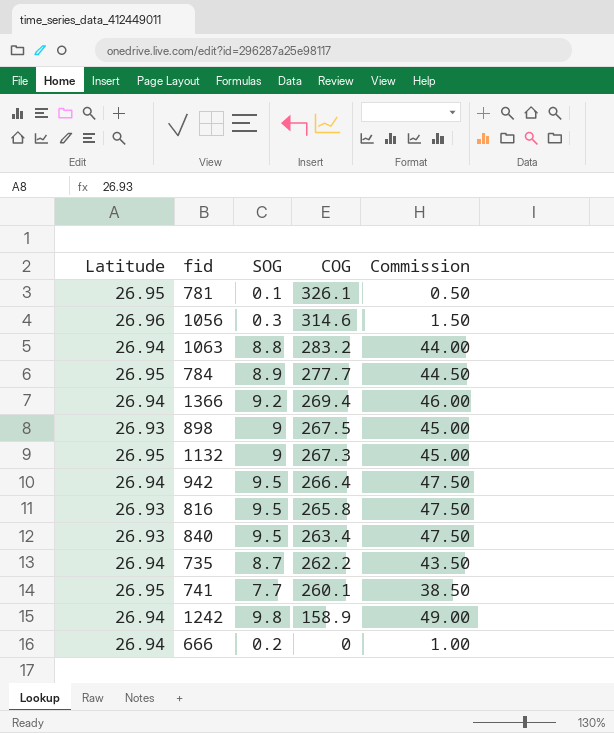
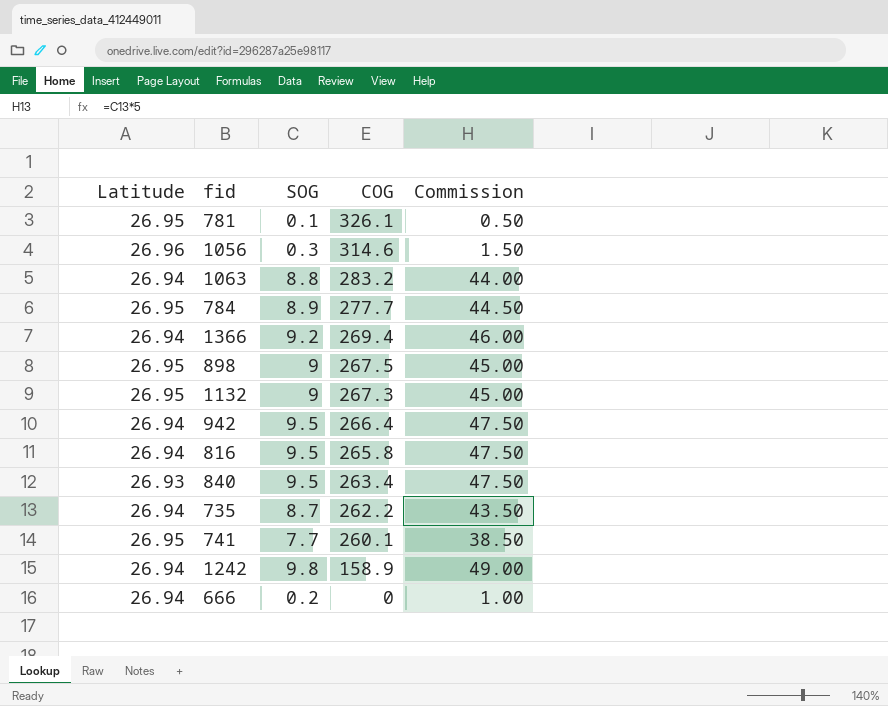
898 | Latitude: 26.93 -> 26.95
816 | Latitude: 26.93 -> 26.94

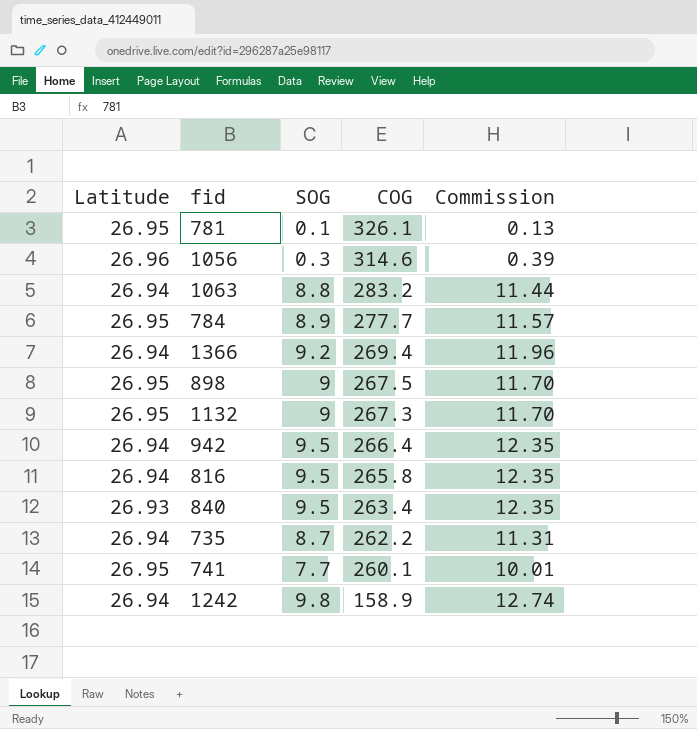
column Commission | formula: [SOG] * 5 -> [SOG] * 1.3
row 666: 26.94 | 0.2 | 0 | 1.00 -> none

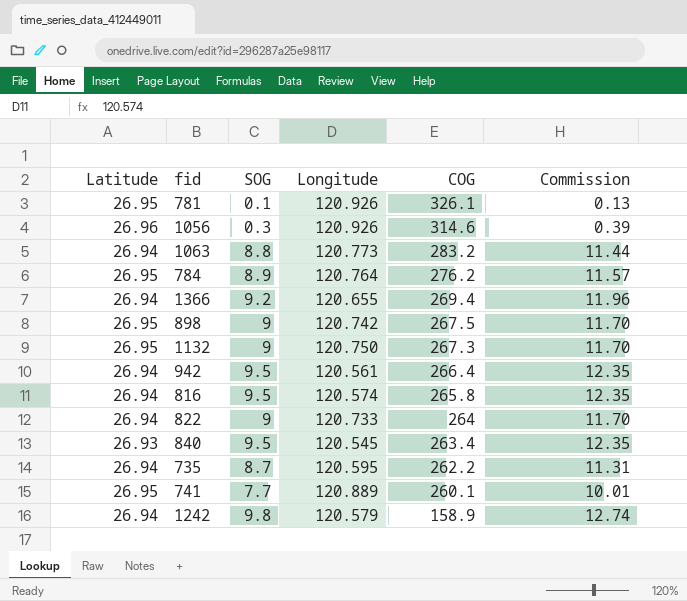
column Longitude | position: none -> 4
784 | COG: 277.7 -> 276.2
row 822: none -> 26.94 | 9 | 120.733 | 264 | 11.70

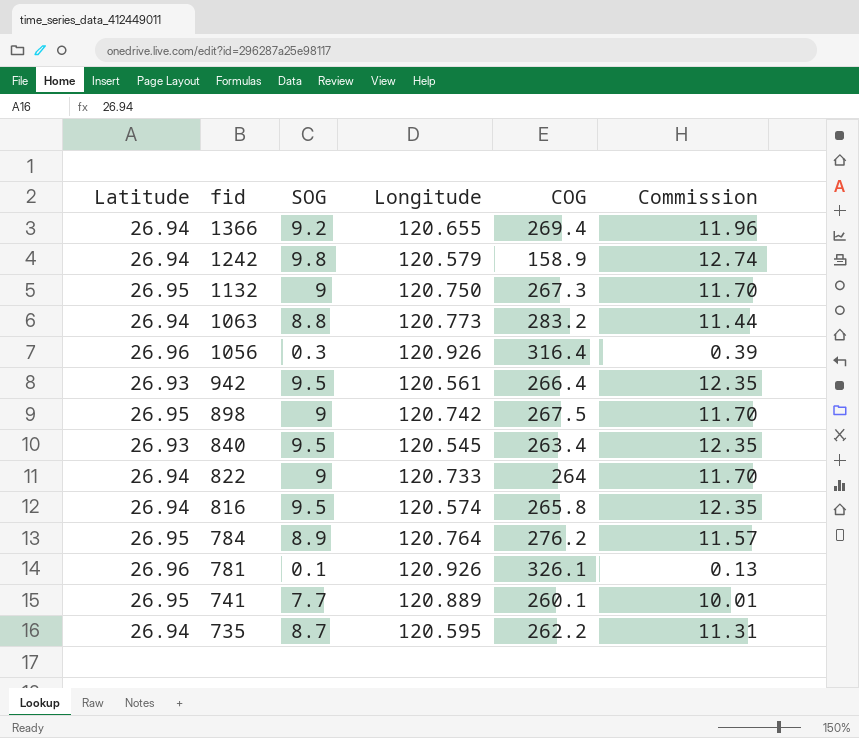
row order: COG descending -> fid descending
1056 | COG: 314.6 -> 316.4
942 | Latitude: 26.94 -> 26.93
781 | Latitude: 26.95 -> 26.96

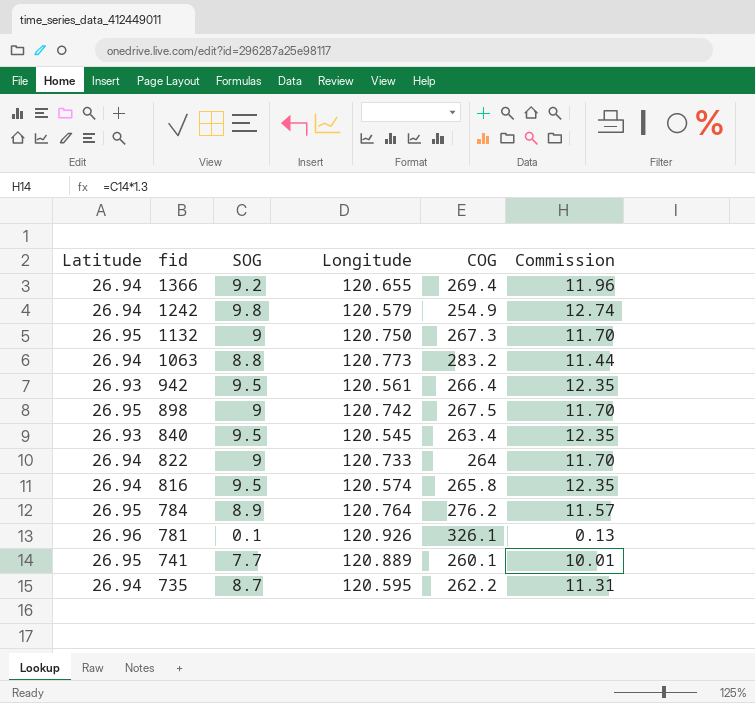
row 1056: 26.96 | 0.3 | 120.926 | 316.4 | 0.39 -> none
1242 | COG: 158.9 -> 254.9

